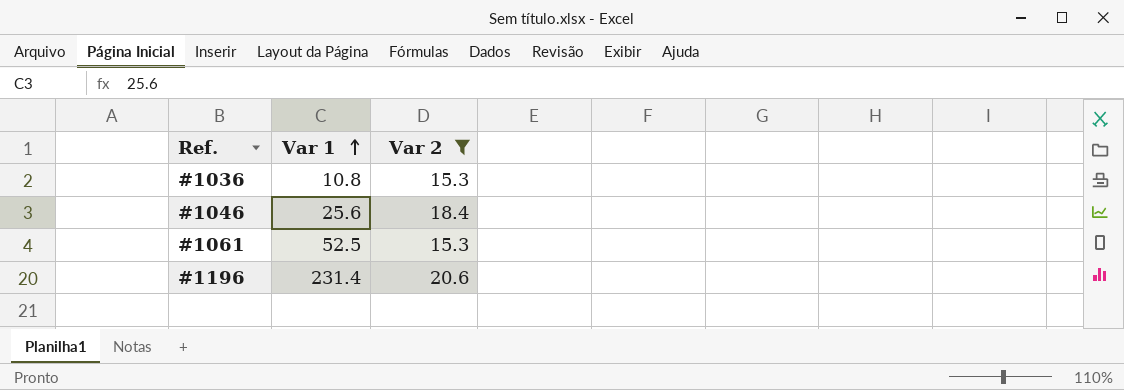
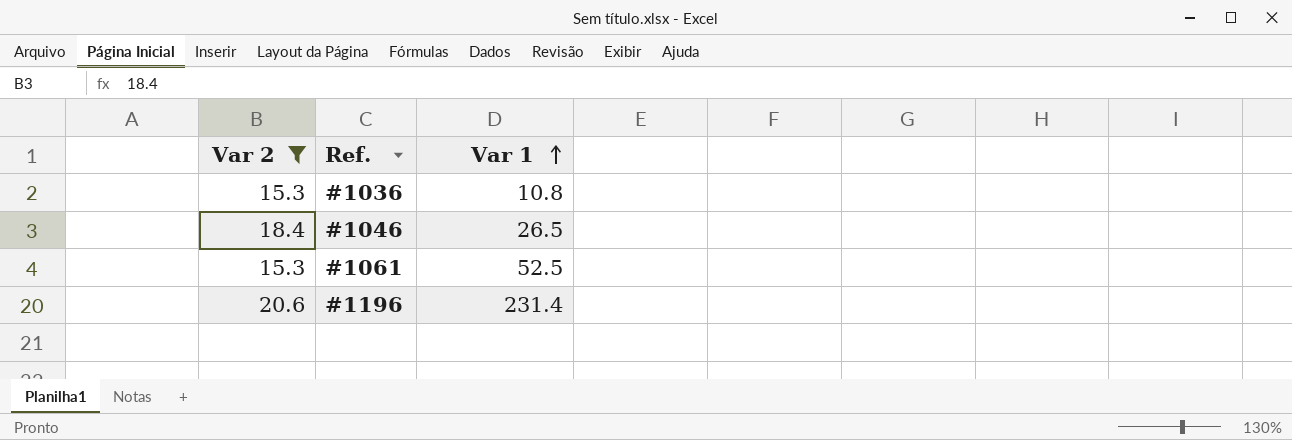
column Var 2 | position: 3 -> 1
#1046 | Var 1: 25.6 -> 26.5

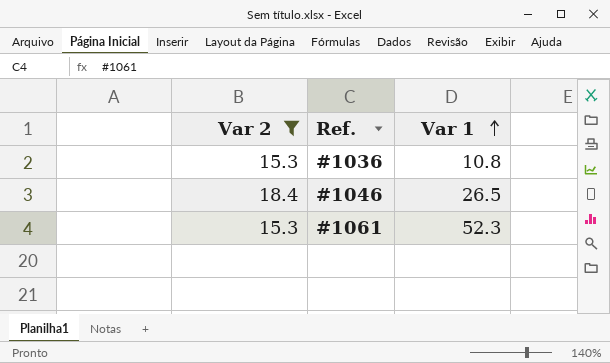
row #1196: 20.6 | 231.4 -> none
#1061 | Var 1: 52.5 -> 52.3

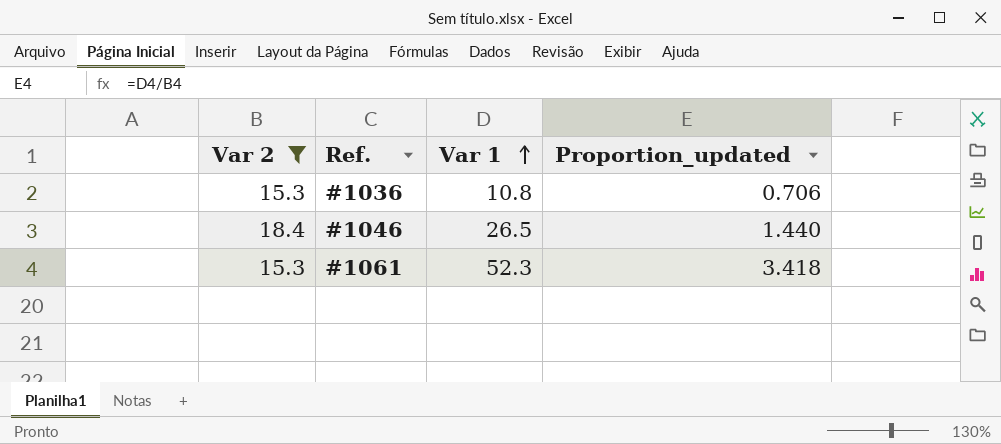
column Proportion_updated | formula: none -> [Var 1] / [Var 2]

